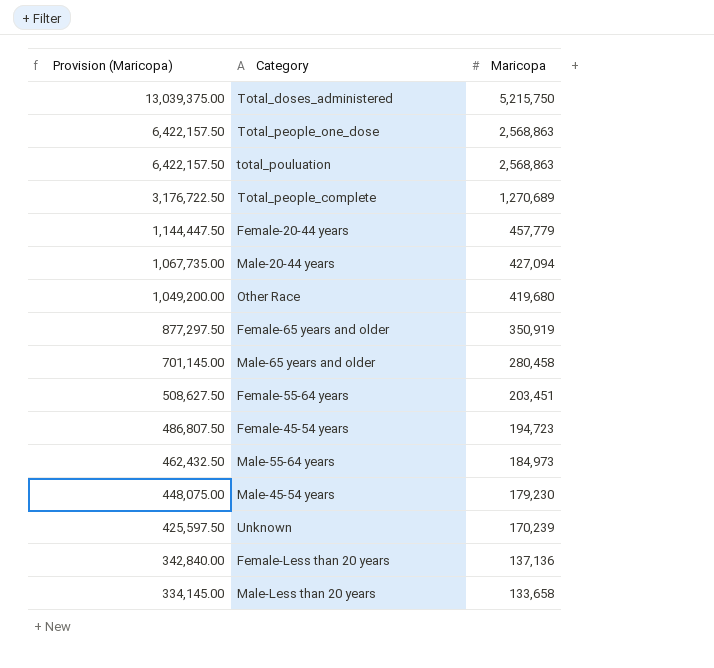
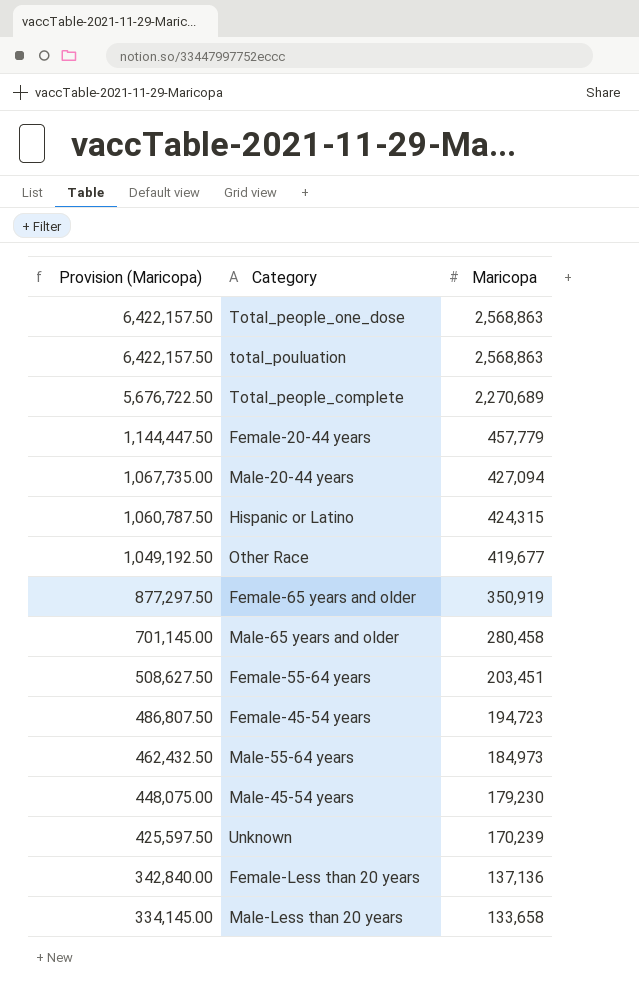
row Total_doses_administered: 13,039,375.00 | 5,215,750 -> none
Total_people_complete | Provision (Maricopa): 3,176,722.50 -> 5,676,722.50
Total_people_complete | Maricopa: 1,270,689 -> 2,270,689
row Hispanic or Latino: none -> 1,060,787.50 | 424,315
Other Race | Provision (Maricopa): 1,049,200.00 -> 1,049,192.50
Other Race | Maricopa: 419,680 -> 419,677

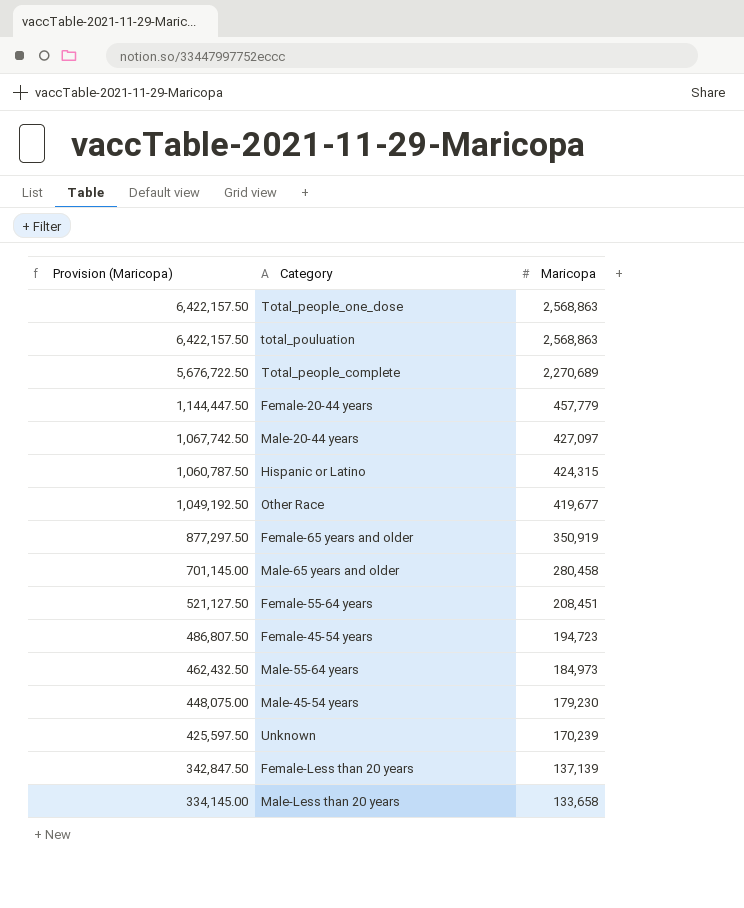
Male-20-44 years | Provision (Maricopa): 1,067,735.00 -> 1,067,742.50
Male-20-44 years | Maricopa: 427,094 -> 427,097
Female-55-64 years | Provision (Maricopa): 508,627.50 -> 521,127.50
Female-55-64 years | Maricopa: 203,451 -> 208,451
Female-Less than 20 years | Provision (Maricopa): 342,840.00 -> 342,847.50
Female-Less than 20 years | Maricopa: 137,136 -> 137,139

